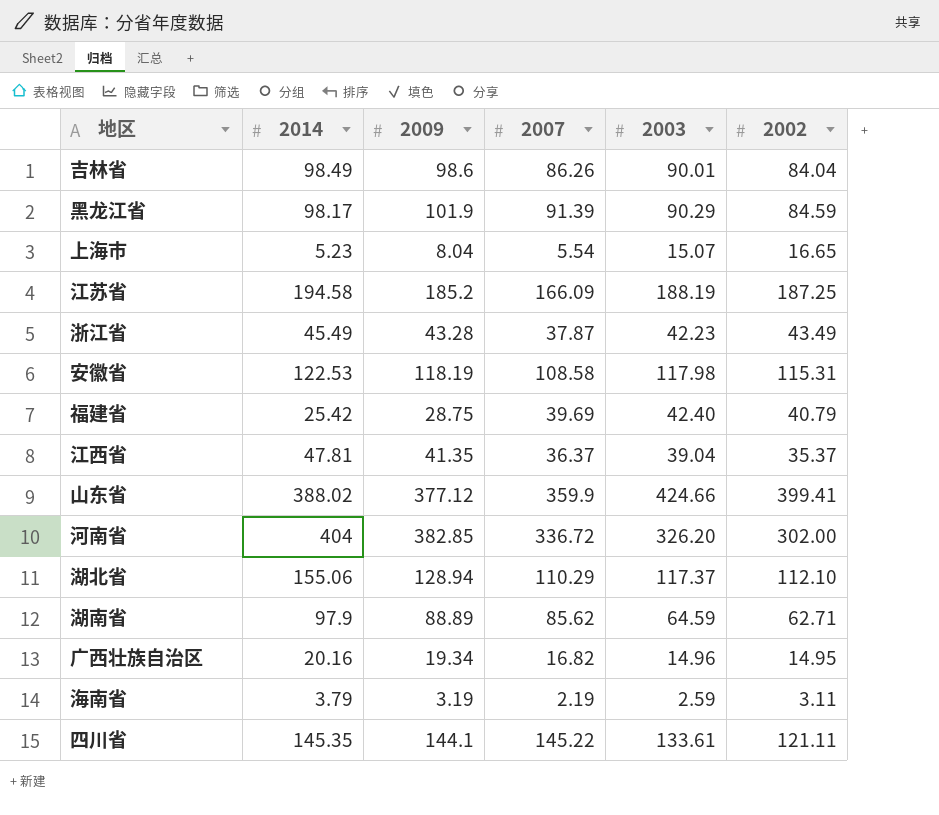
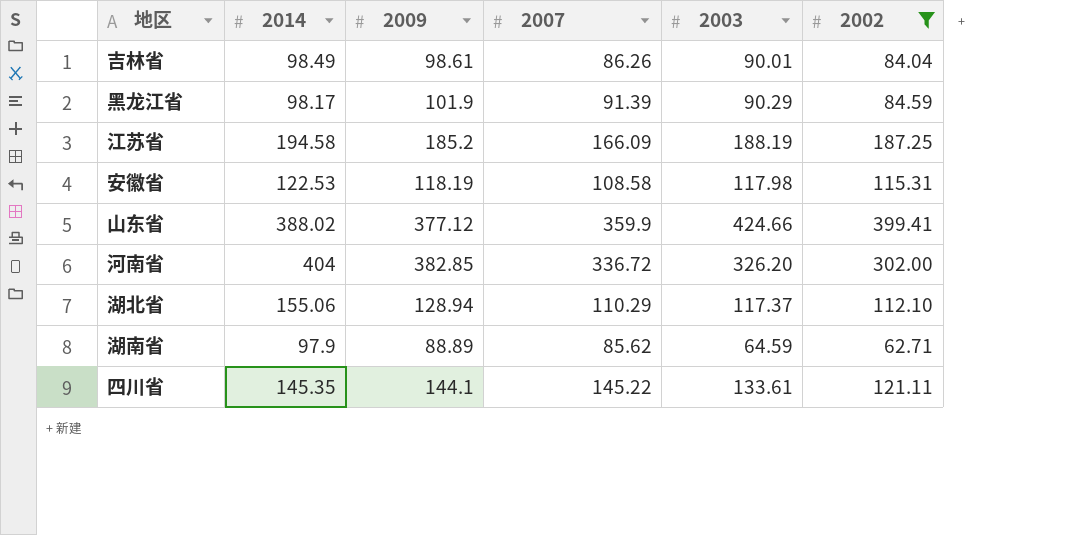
filter: none -> 2002 >= 62.71
吉林省 | 2009: 98.6 -> 98.61

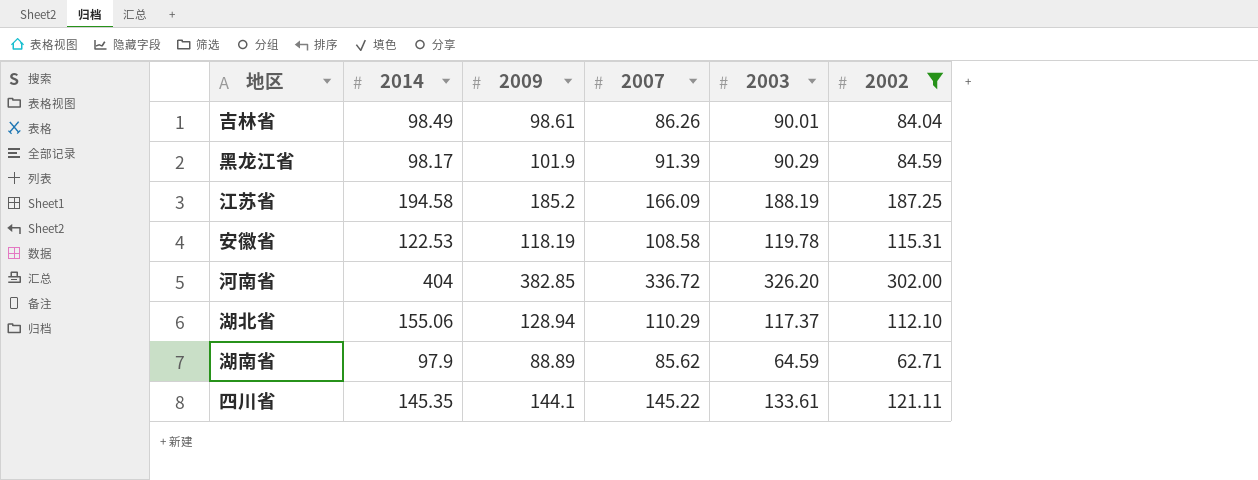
row 山东省: 388.02 | 377.12 | 359.9 | 424.66 | 399.41 -> none
安徽省 | 2003: 117.98 -> 119.78

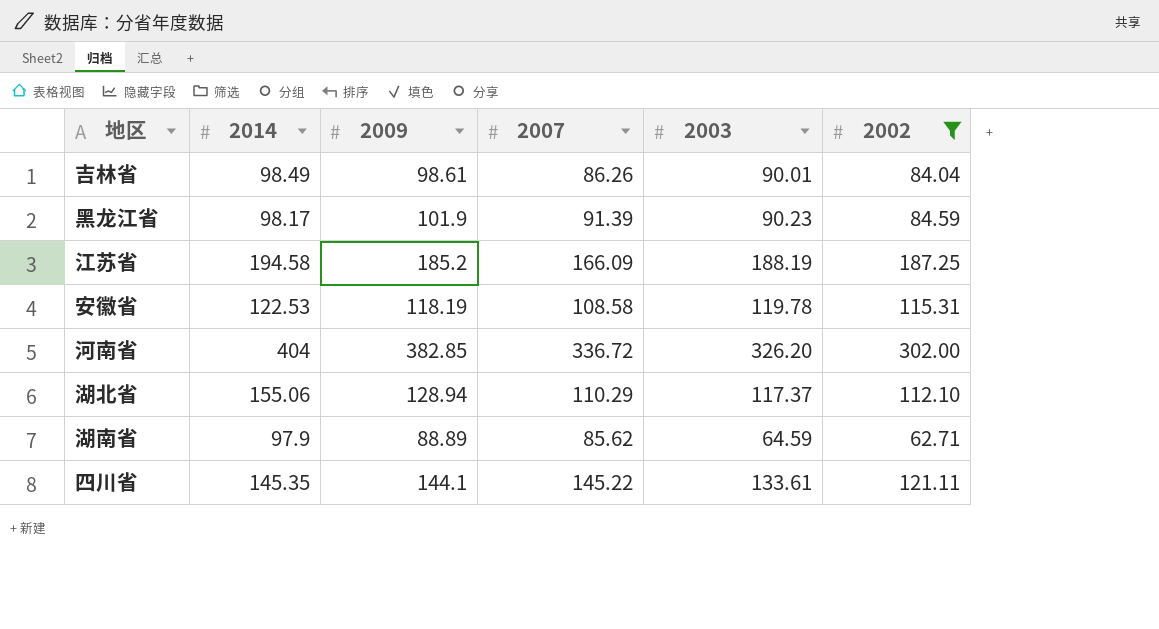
黑龙江省 | 2003: 90.29 -> 90.23

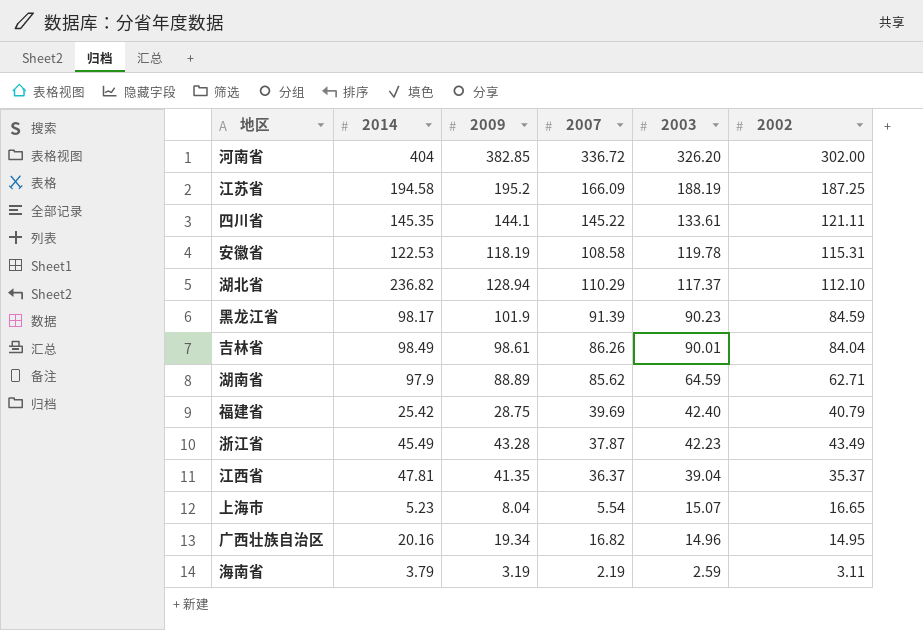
filter: 2002 >= 62.71 -> none
row order: none -> 2003 descending
江苏省 | 2009: 185.2 -> 195.2
湖北省 | 2014: 155.06 -> 236.82

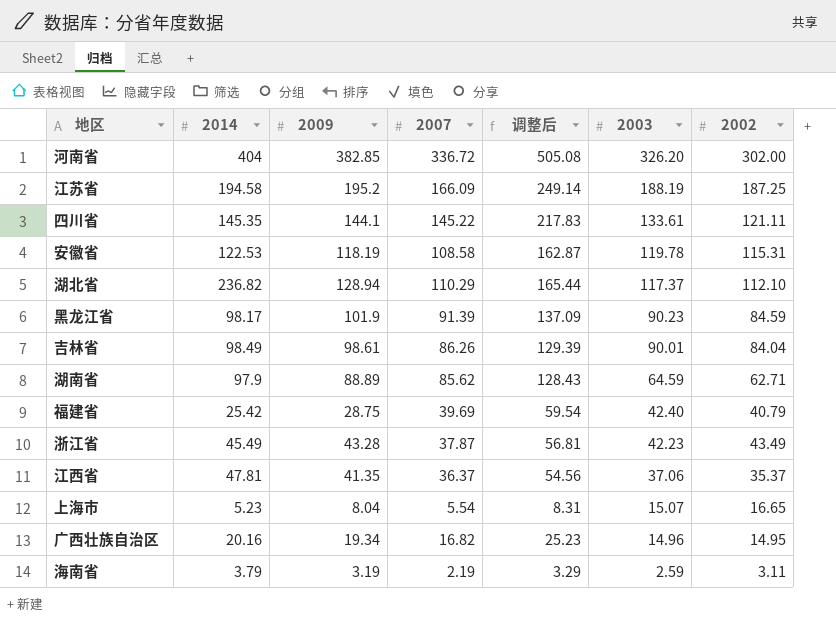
column 调整后 | formula: none -> [2007] * 1.5
江西省 | 2003: 39.04 -> 37.06

